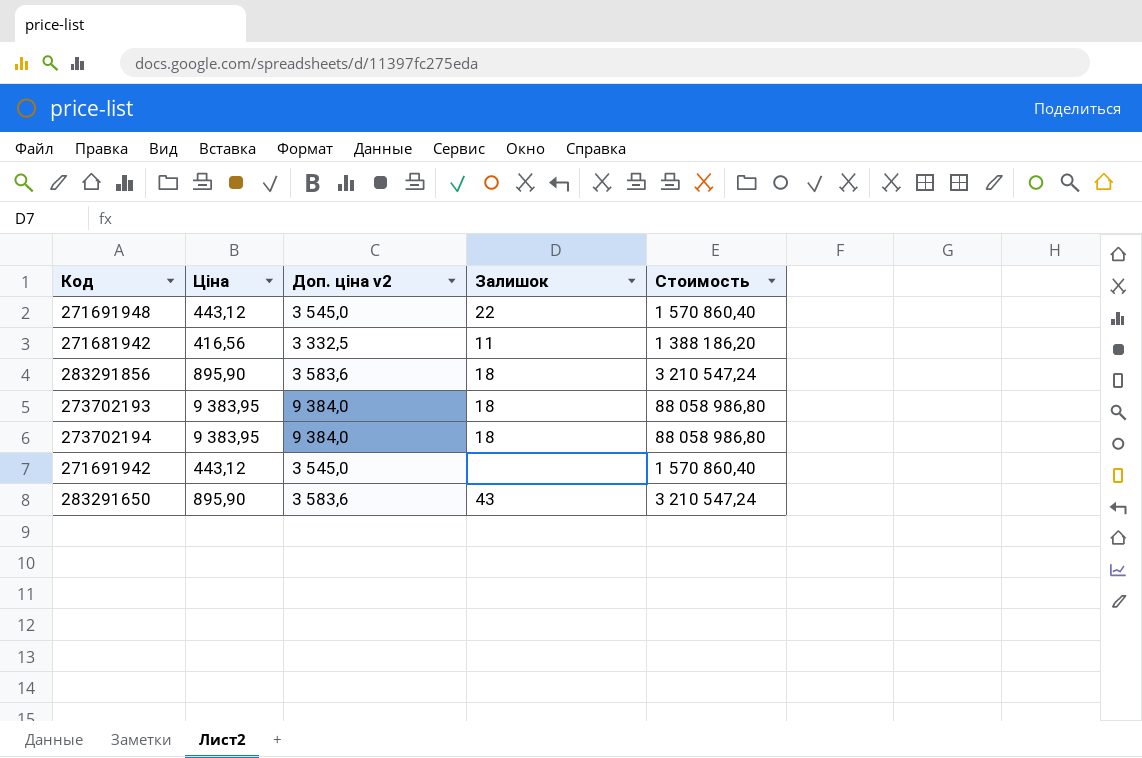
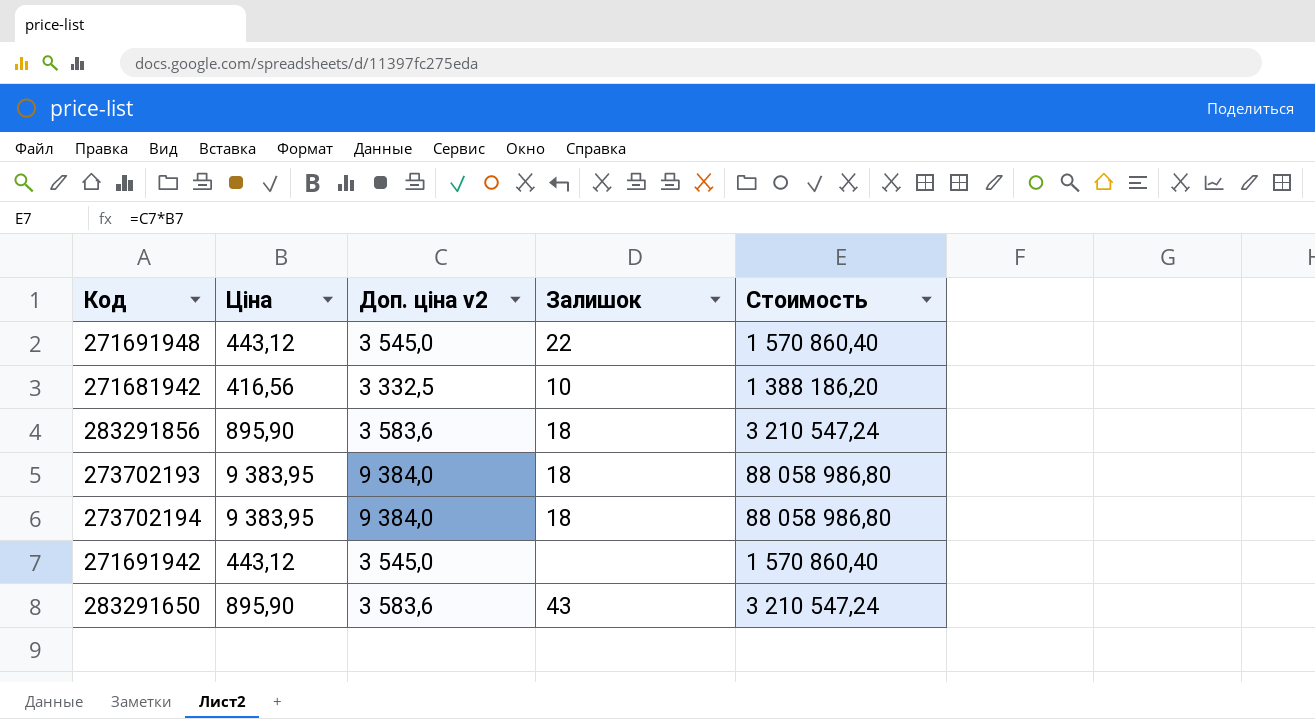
271681942 | Залишок: 11 -> 10

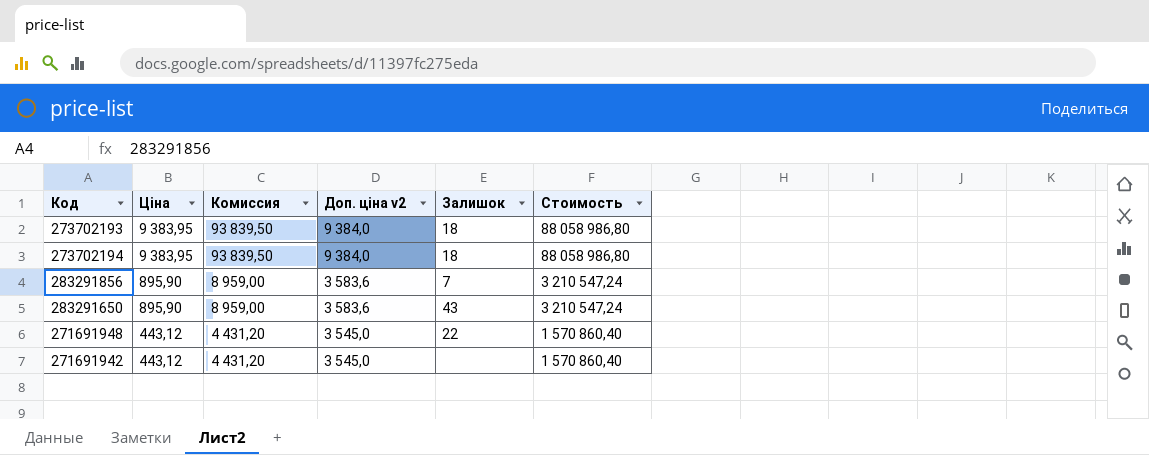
row order: none -> Ціна descending
column Комиссия | formula: none -> [Ціна] * 10
row 271681942: 416,56 | 3 332,5 | 10 | 1 388 186,20 -> none
283291856 | Залишок: 18 -> 7

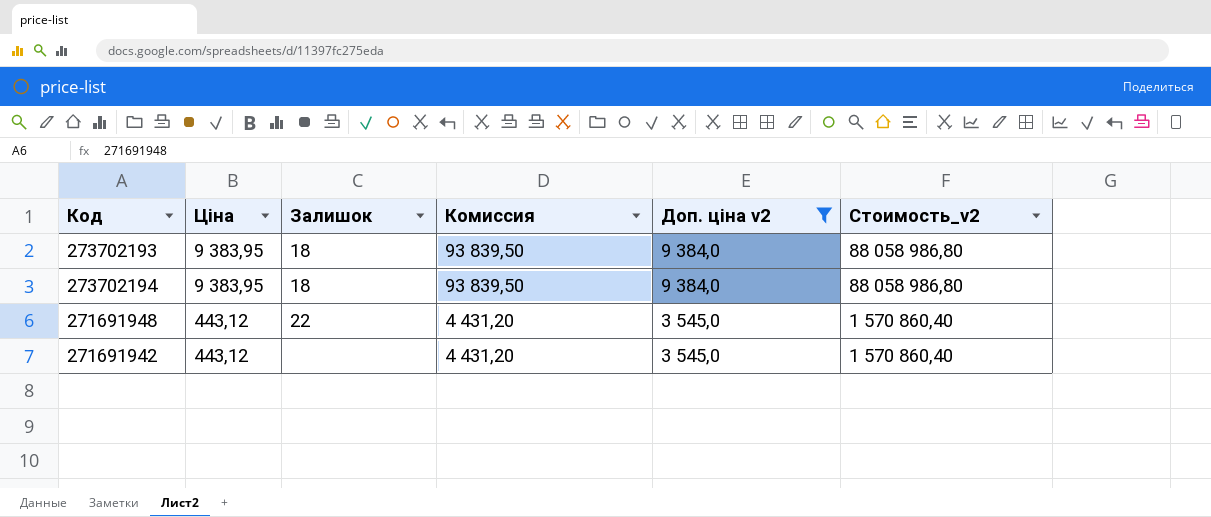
filter: none -> Доп. ціна v2 != 3 583,6
column Залишок | position: 5 -> 3
column name: Стоимость -> Стоимость_v2

